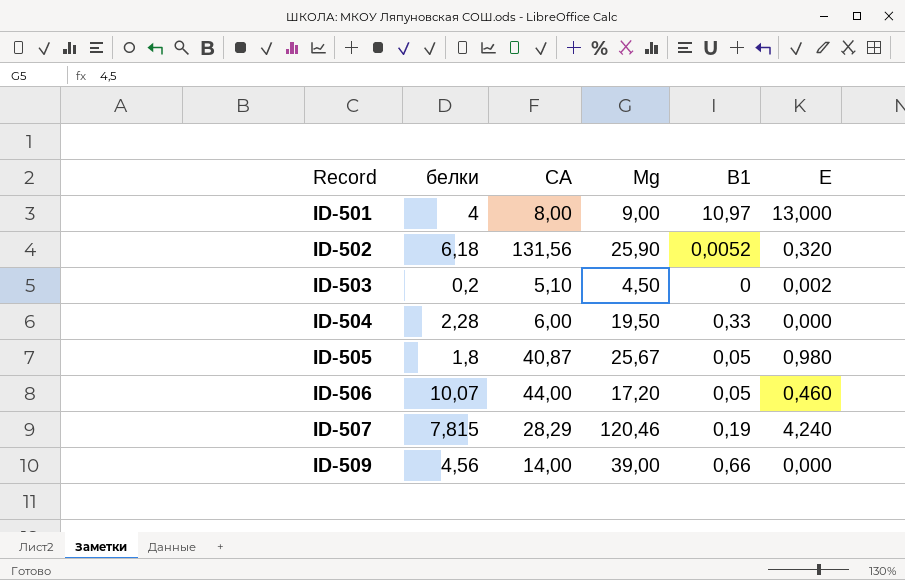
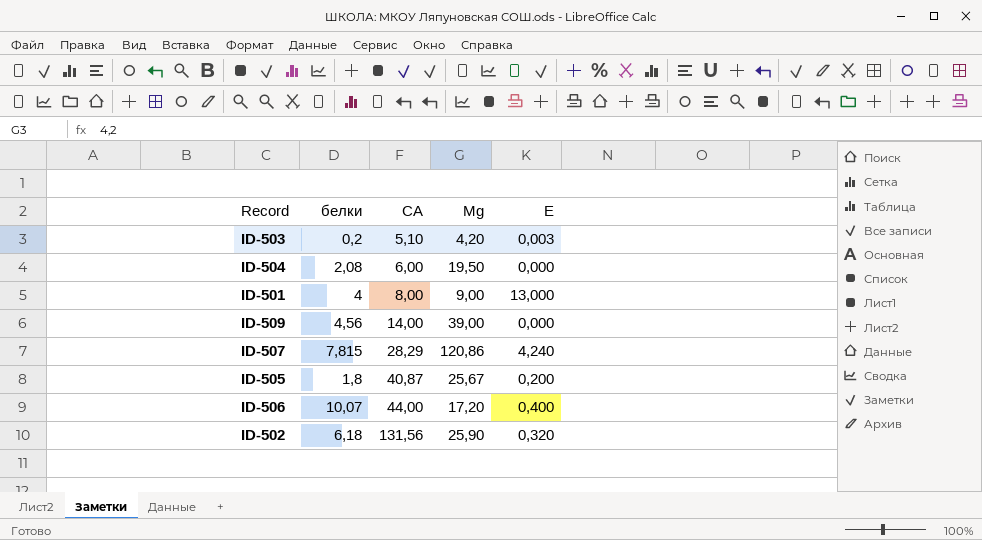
row order: Record ascending -> СА ascending
column B1 | position: 5 -> none
ID-503 | Mg: 4,50 -> 4,20
ID-503 | E: 0,002 -> 0,003
ID-504 | белки: 2,28 -> 2,08
ID-507 | Mg: 120,46 -> 120,86
ID-505 | E: 0,980 -> 0,200
ID-506 | E: 0,460 -> 0,400

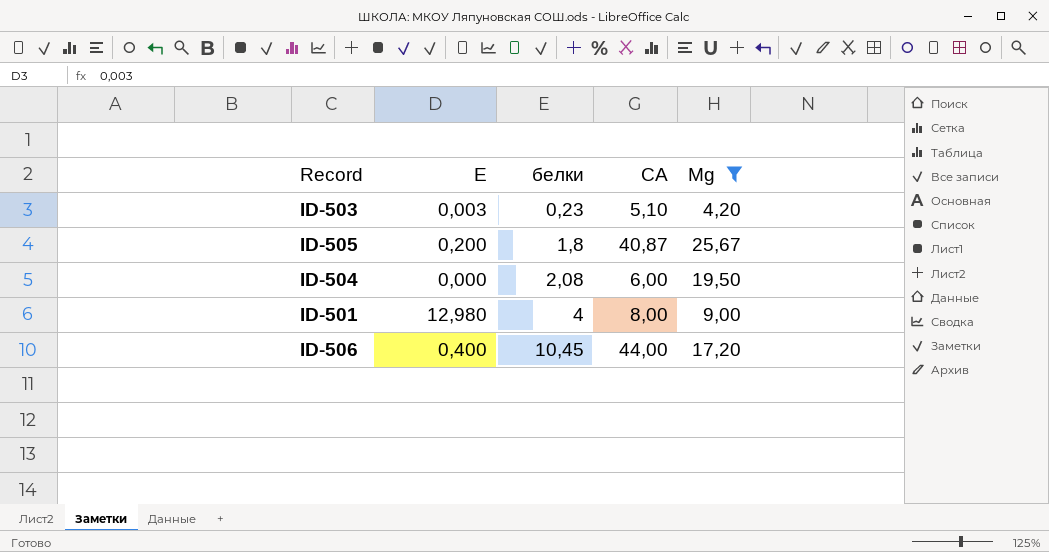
filter: none -> Mg <= 25,67
row order: СА ascending -> белки ascending
column E | position: 5 -> 2
ID-503 | белки: 0,2 -> 0,23
ID-501 | E: 13,000 -> 12,980
ID-506 | белки: 10,07 -> 10,45

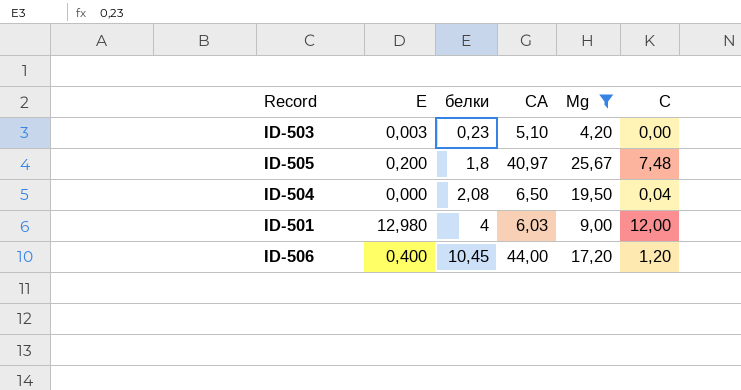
column C | position: none -> 6
ID-505 | СА: 40,87 -> 40,97
ID-504 | СА: 6,00 -> 6,50
ID-501 | СА: 8,00 -> 6,03

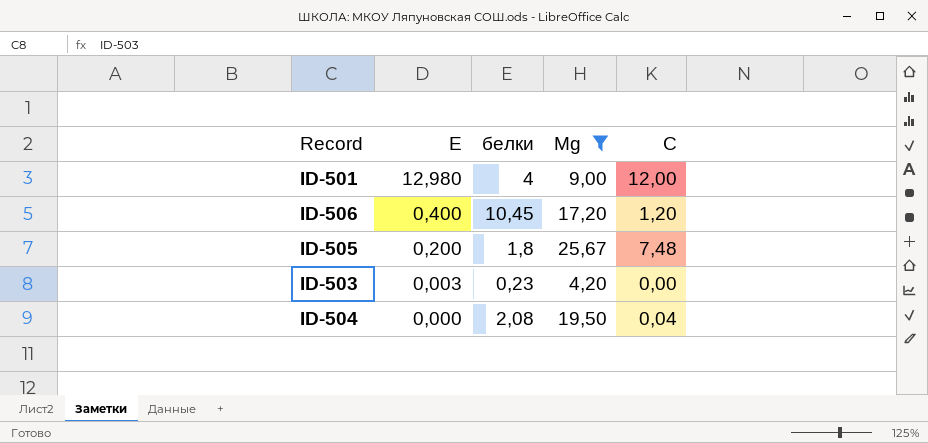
row order: белки ascending -> E descending
column СА | position: 4 -> none

